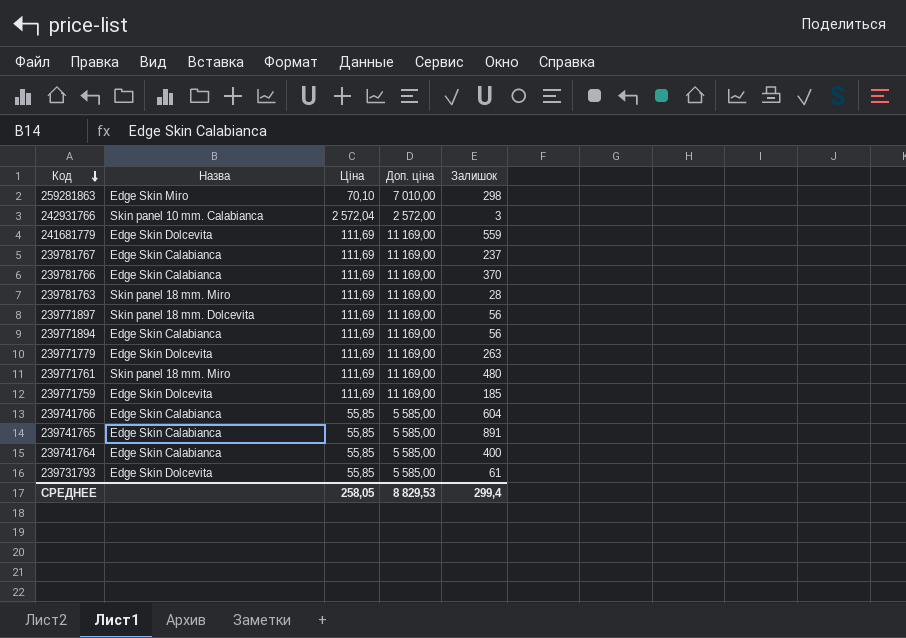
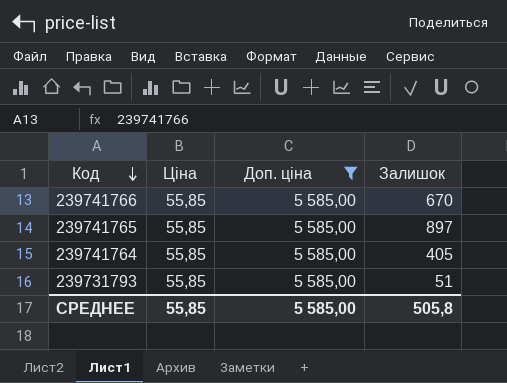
filter: none -> Доп. ціна = 5 585,00
column Назва | position: 2 -> none
239741766 | Залишок: 604 -> 670
239741765 | Залишок: 891 -> 897
239741764 | Залишок: 400 -> 405
239731793 | Залишок: 61 -> 51
СРЕДНЕЕ | Ціна: 258,05 -> 55,85
СРЕДНЕЕ | Доп. ціна: 8 829,53 -> 5 585,00
СРЕДНЕЕ | Залишок: 299,4 -> 505,8

